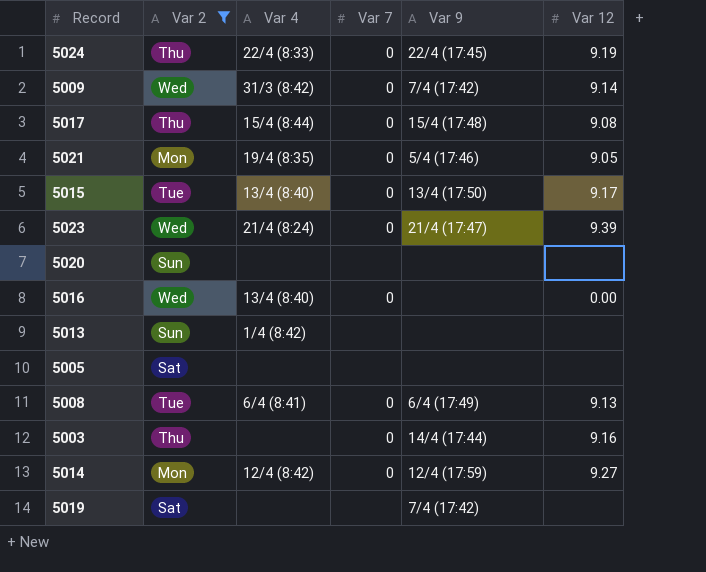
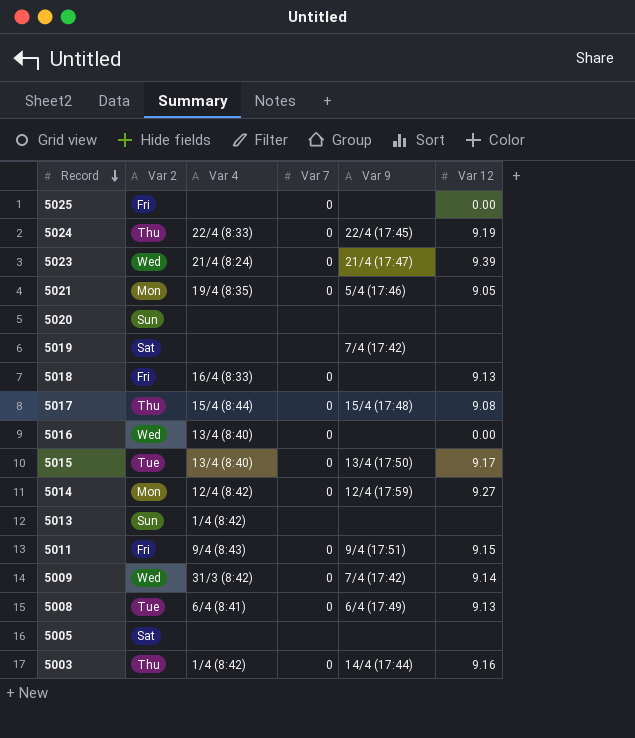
filter: Var 2 != Fri -> none
row order: none -> Record descending
5003 | Var 4: none -> 1/4 (8:42)

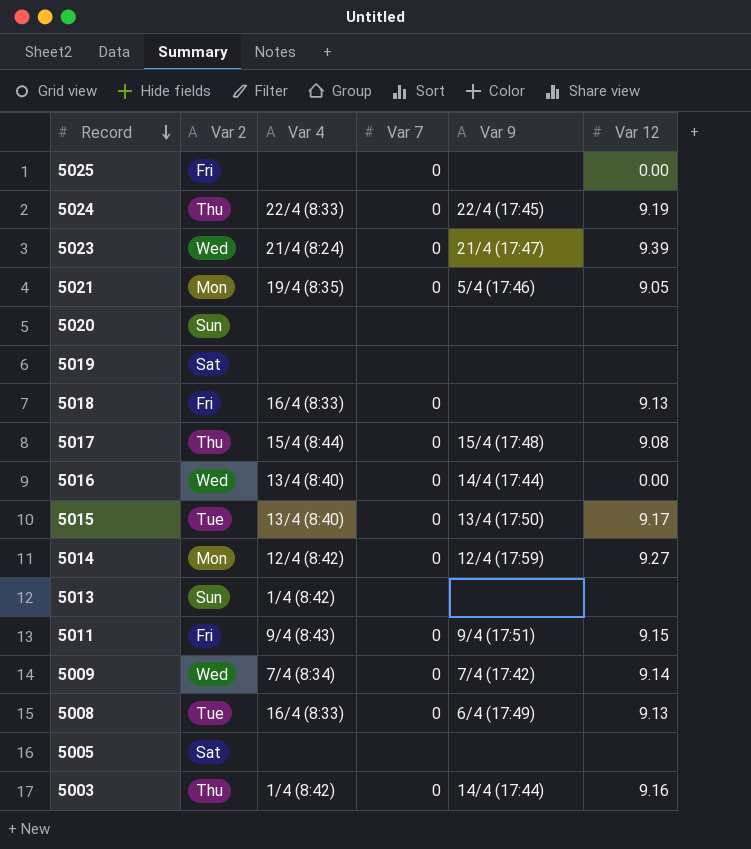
5019 | Var 9: 7/4 (17:42) -> none
5016 | Var 9: none -> 14/4 (17:44)
5009 | Var 4: 31/3 (8:42) -> 7/4 (8:34)
5008 | Var 4: 6/4 (8:41) -> 16/4 (8:33)

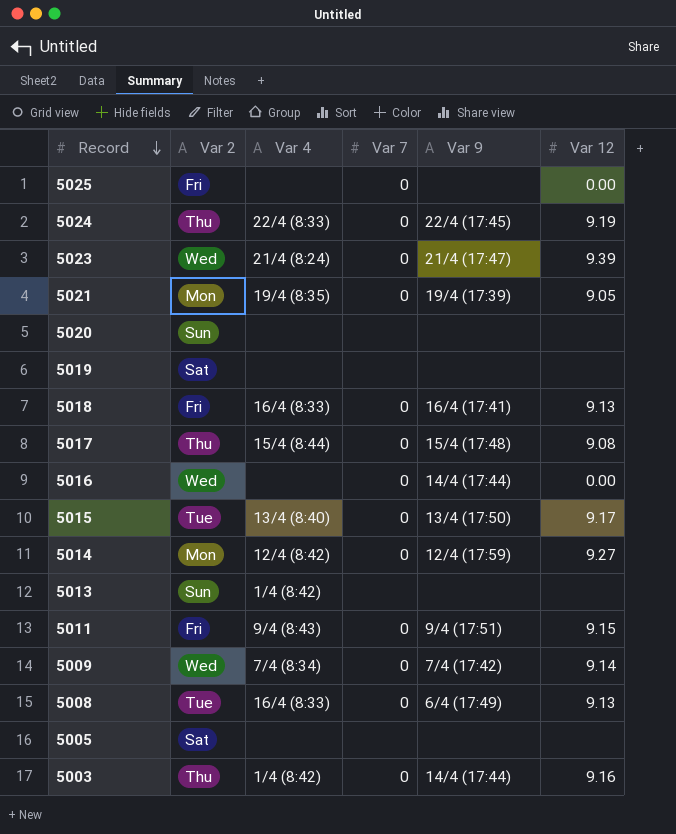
5021 | Var 9: 5/4 (17:46) -> 19/4 (17:39)
5018 | Var 9: none -> 16/4 (17:41)
5016 | Var 4: 13/4 (8:40) -> none

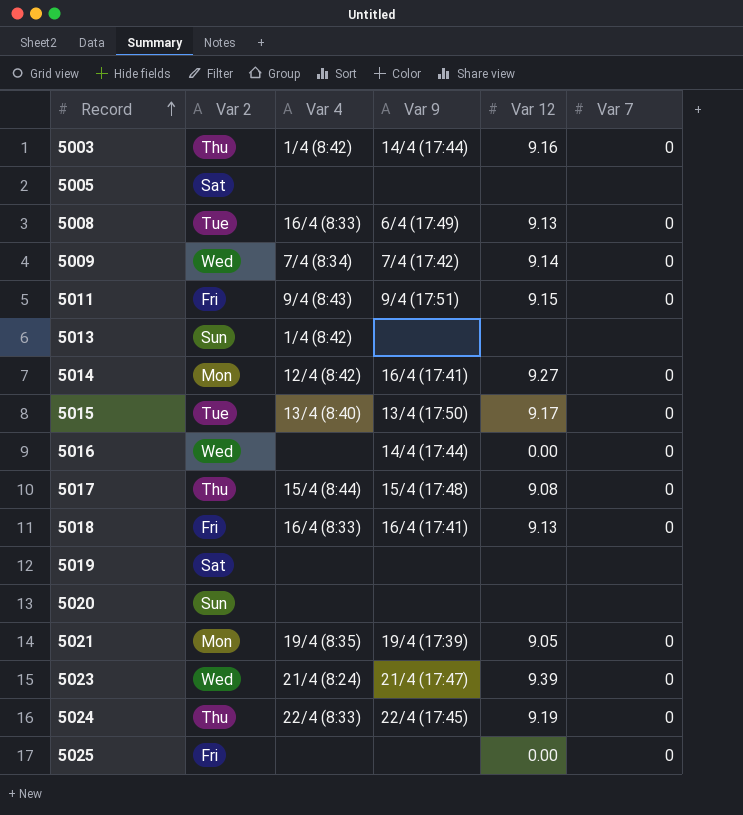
row order: Record descending -> Record ascending
column Var 7 | position: 4 -> 6
5014 | Var 9: 12/4 (17:59) -> 16/4 (17:41)

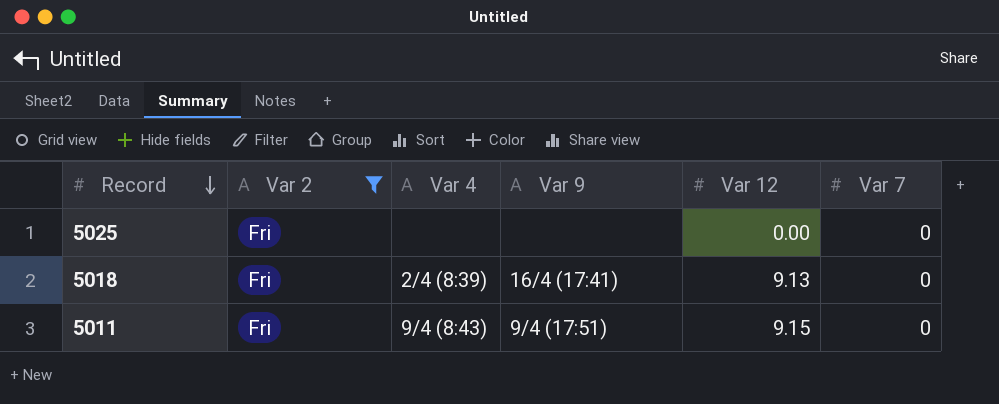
filter: none -> Var 2 = Fri
row order: Record ascending -> Record descending
5018 | Var 4: 16/4 (8:33) -> 2/4 (8:39)

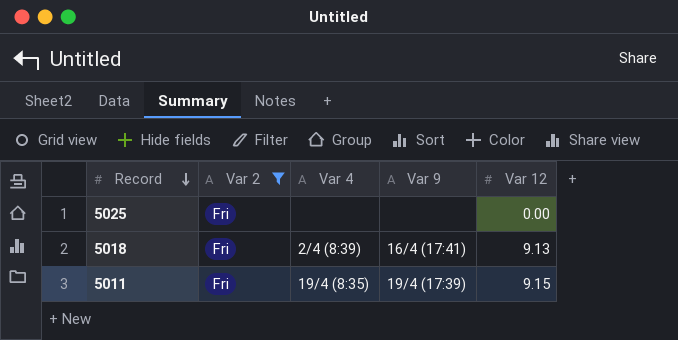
column Var 7 | position: 6 -> none
5011 | Var 4: 9/4 (8:43) -> 19/4 (8:35)
5011 | Var 9: 9/4 (17:51) -> 19/4 (17:39)

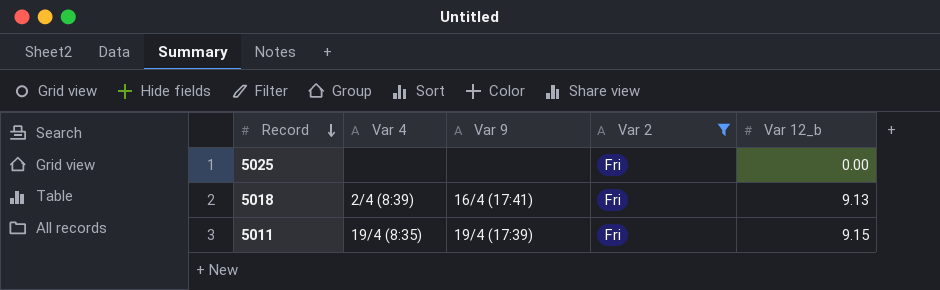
column Var 2 | position: 2 -> 4
column name: Var 12 -> Var 12_b

